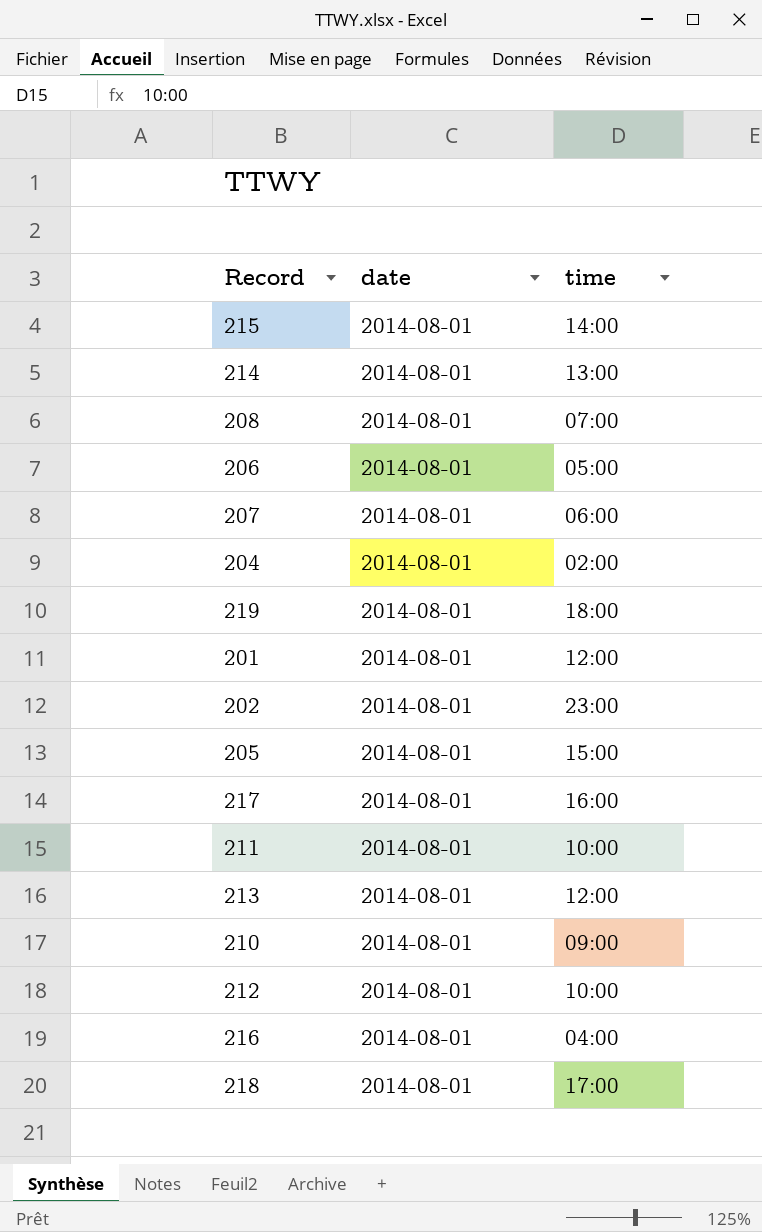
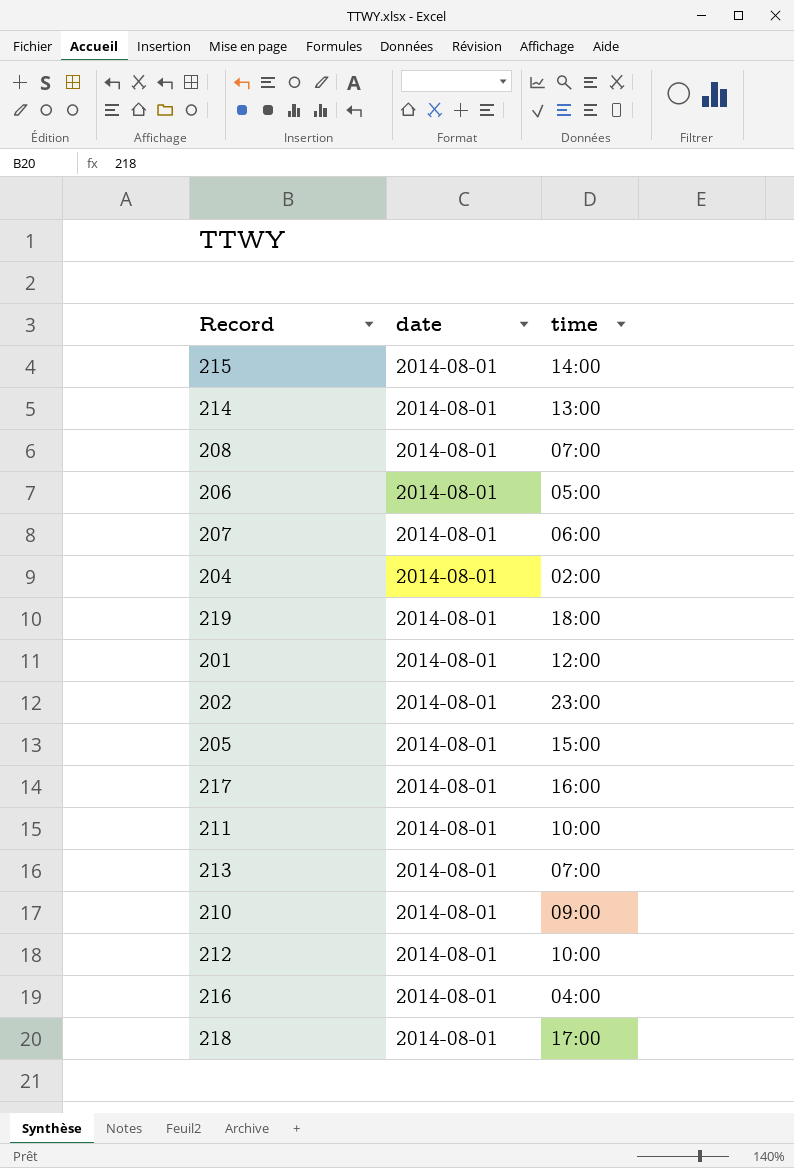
213 | time: 12:00 -> 07:00

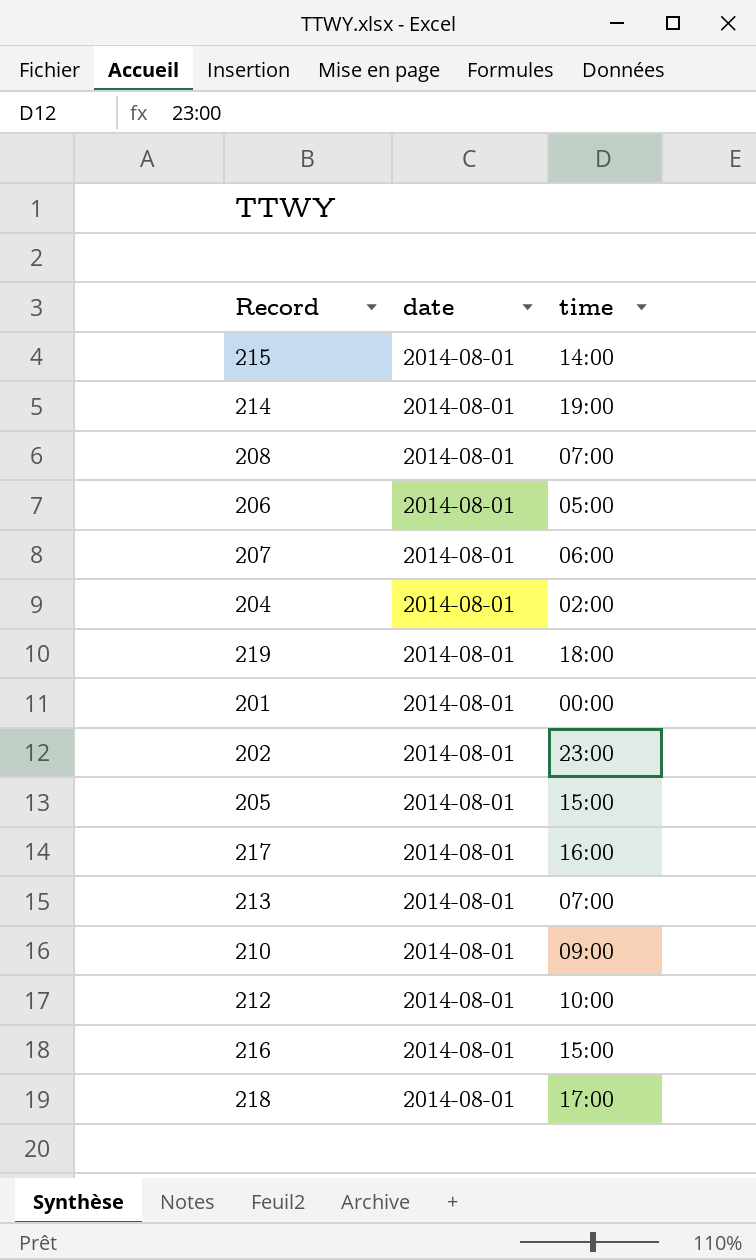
row 211: 2014-08-01 | 10:00 -> none
214 | time: 13:00 -> 19:00
201 | time: 12:00 -> 00:00
216 | time: 04:00 -> 15:00

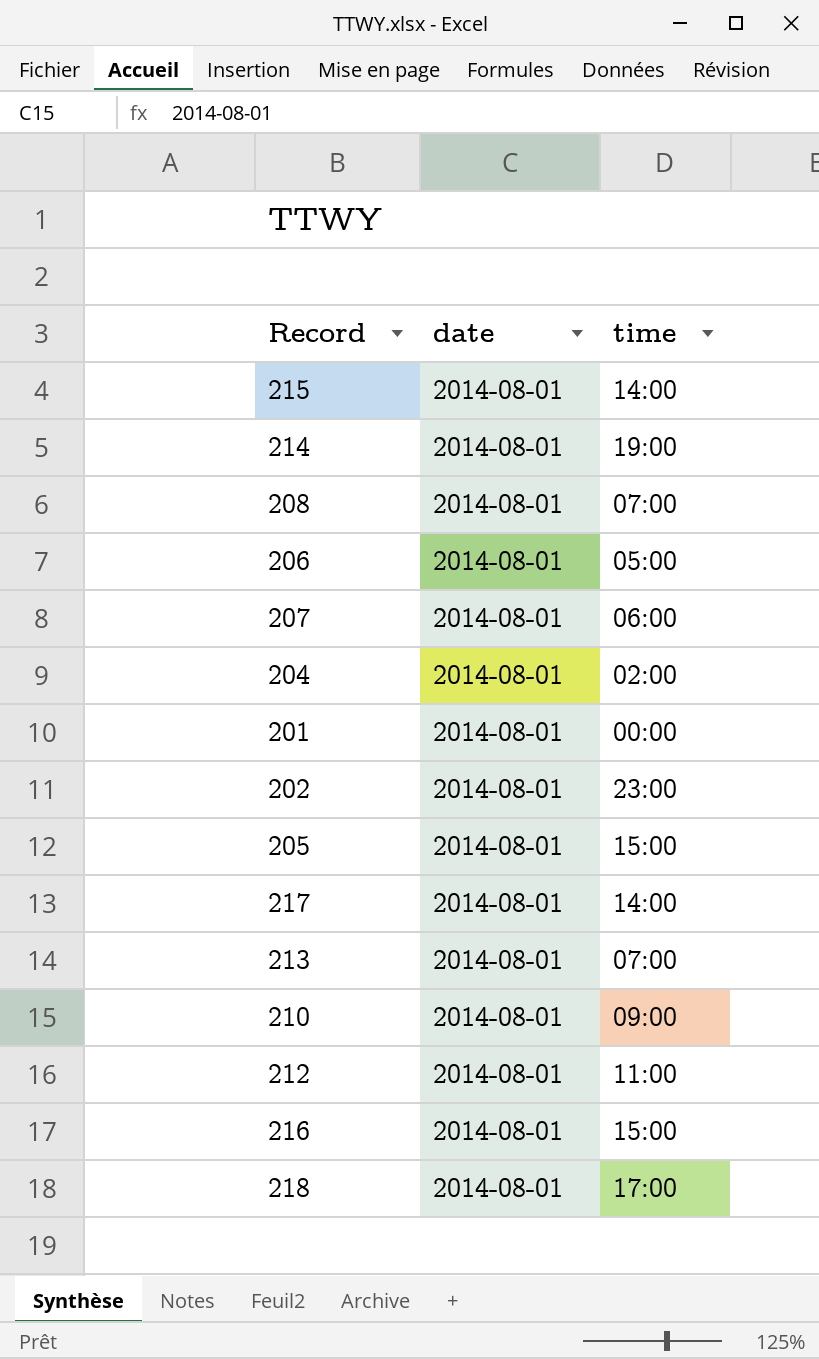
row 219: 2014-08-01 | 18:00 -> none
217 | time: 16:00 -> 14:00
212 | time: 10:00 -> 11:00

